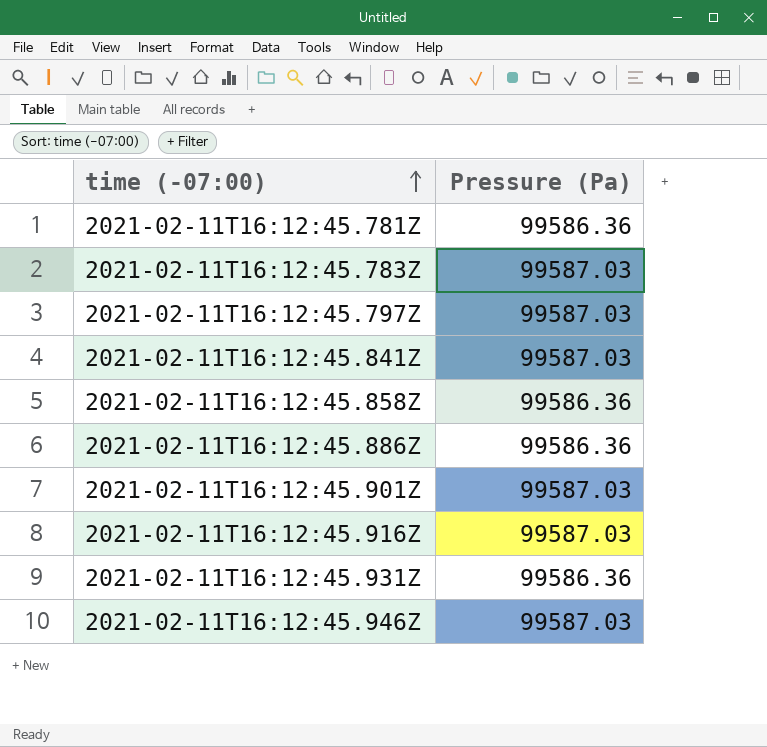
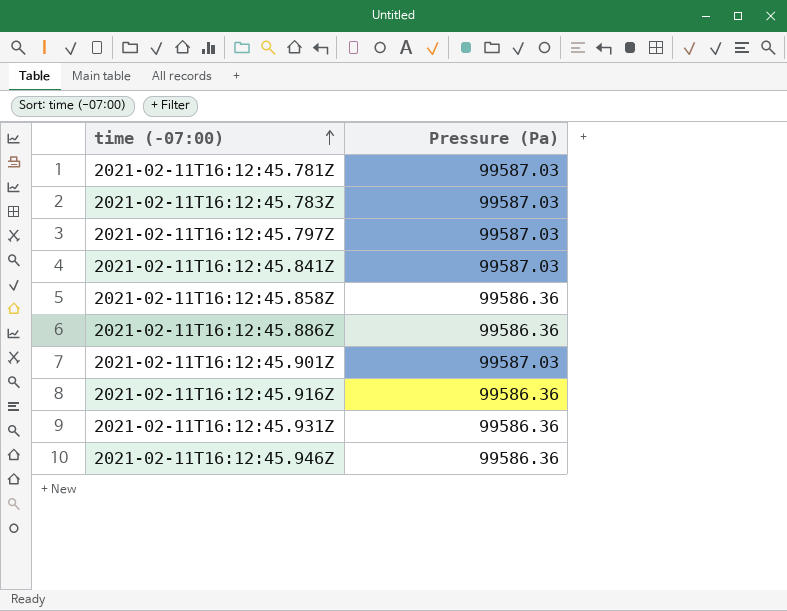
2021-02-11T16:12:45.781Z | Pressure (Pa): 99586.36 -> 99587.03
2021-02-11T16:12:45.916Z | Pressure (Pa): 99587.03 -> 99586.36
2021-02-11T16:12:45.946Z | Pressure (Pa): 99587.03 -> 99586.36

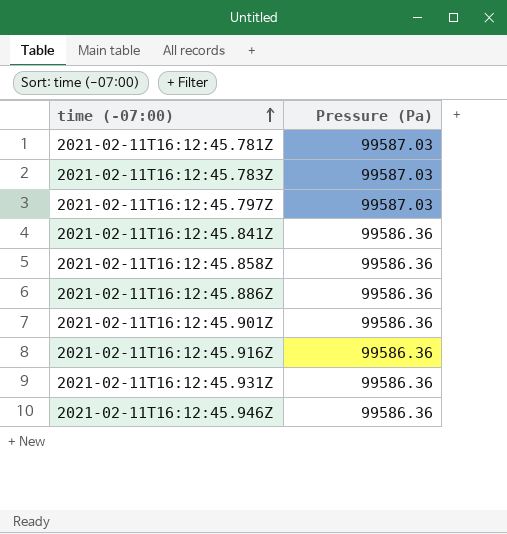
2021-02-11T16:12:45.841Z | Pressure (Pa): 99587.03 -> 99586.36
2021-02-11T16:12:45.901Z | Pressure (Pa): 99587.03 -> 99586.36

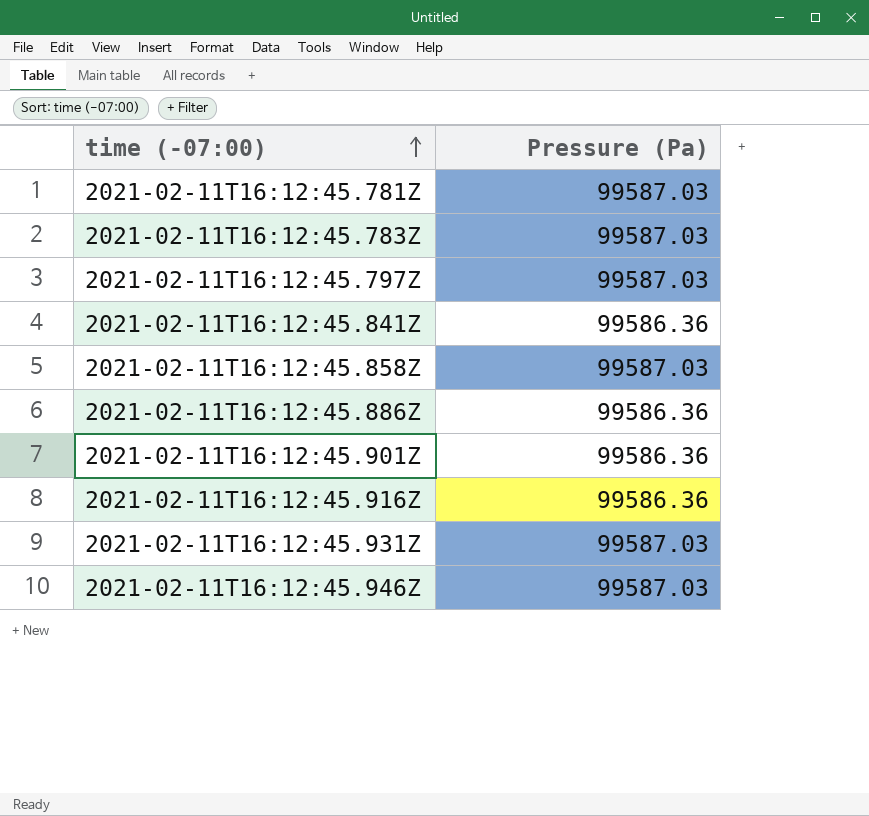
2021-02-11T16:12:45.858Z | Pressure (Pa): 99586.36 -> 99587.03
2021-02-11T16:12:45.931Z | Pressure (Pa): 99586.36 -> 99587.03
2021-02-11T16:12:45.946Z | Pressure (Pa): 99586.36 -> 99587.03

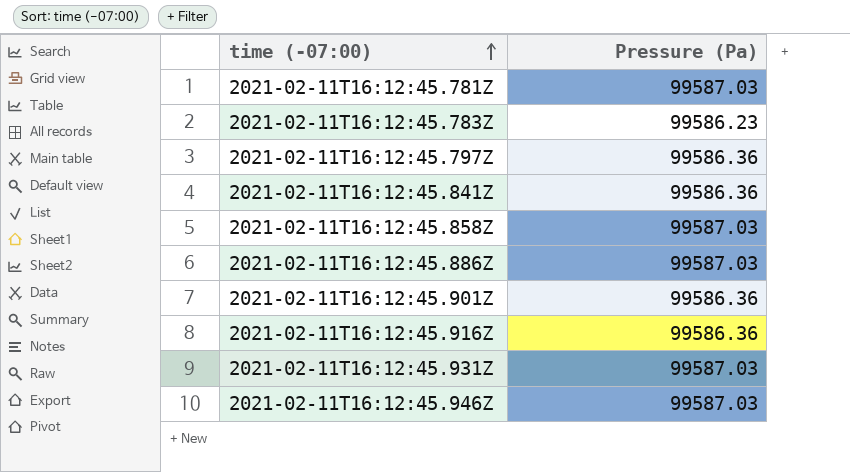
2021-02-11T16:12:45.783Z | Pressure (Pa): 99587.03 -> 99586.23
2021-02-11T16:12:45.797Z | Pressure (Pa): 99587.03 -> 99586.36
2021-02-11T16:12:45.886Z | Pressure (Pa): 99586.36 -> 99587.03

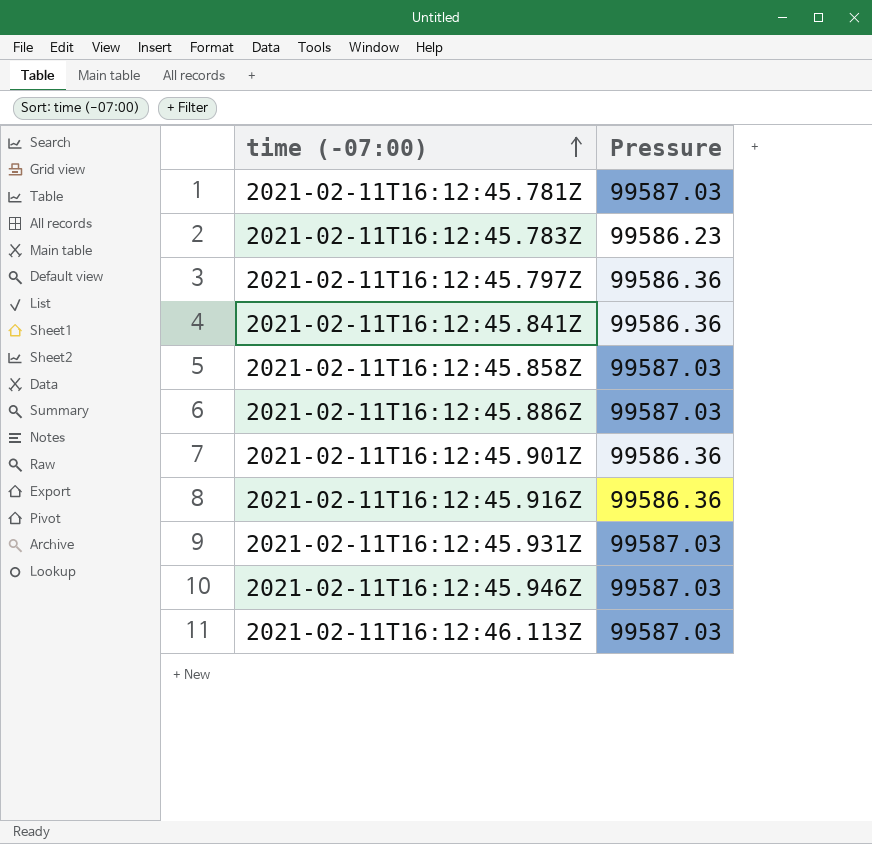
column name: Pressure (Pa) -> Pressure
row 2021-02-11T16:12:46.113Z: none -> 99587.03

